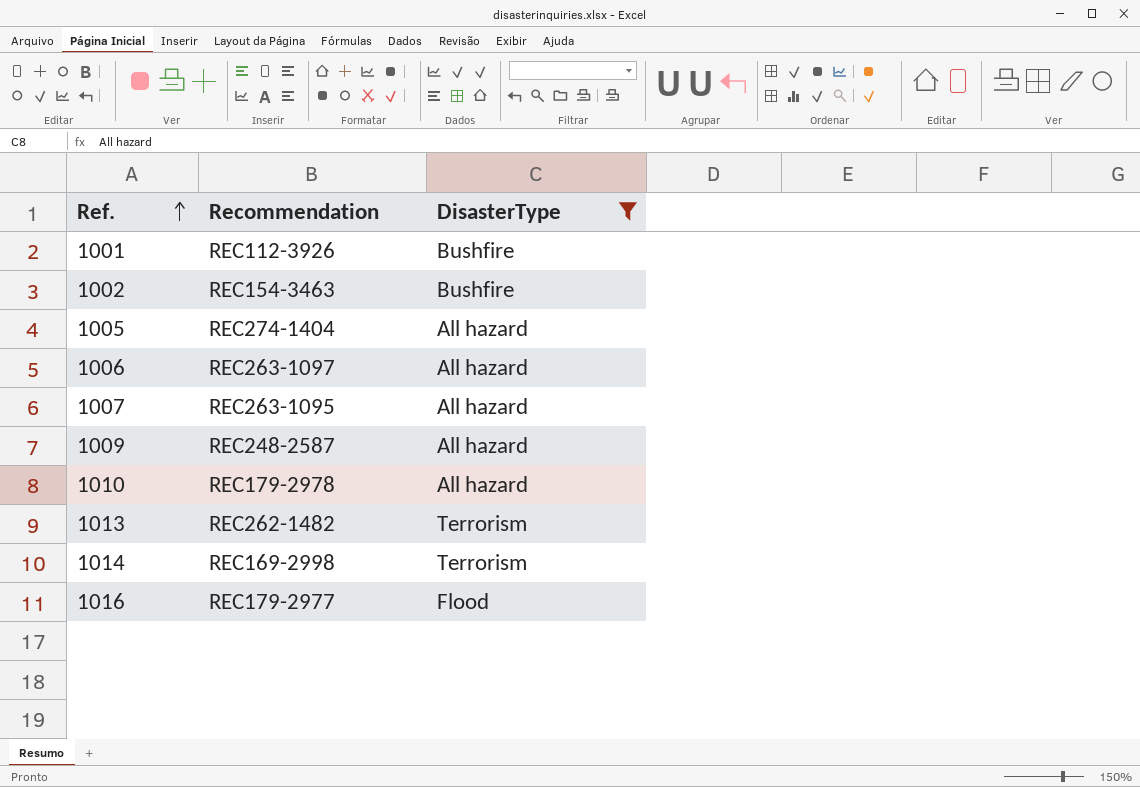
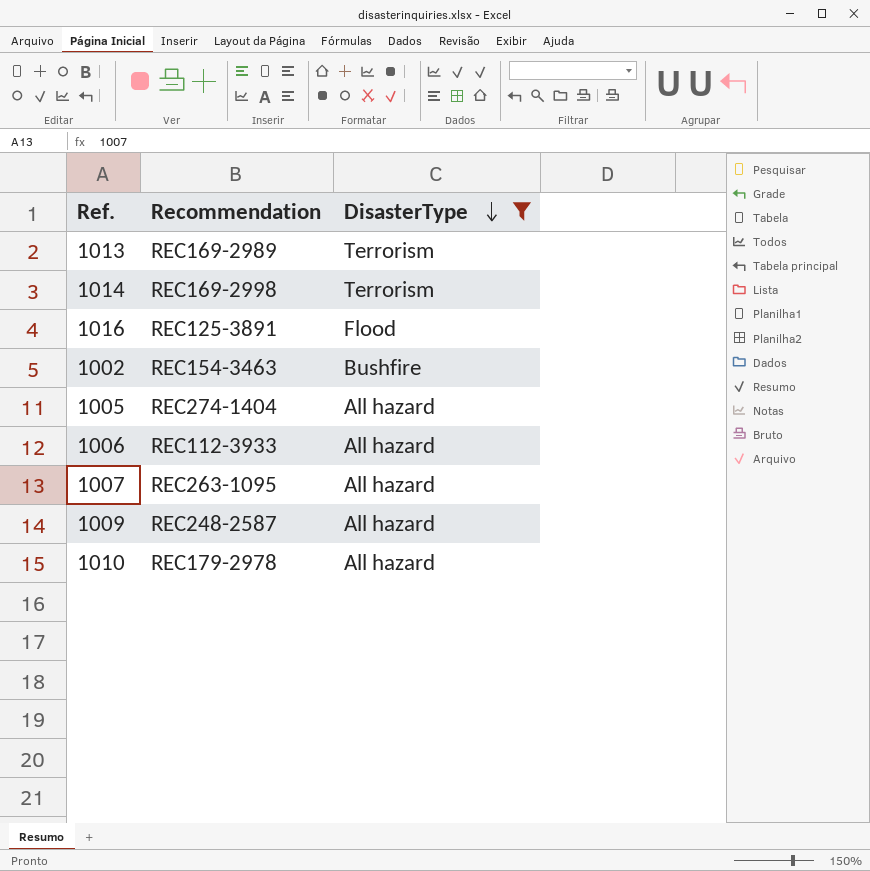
row order: Ref. ascending -> DisasterType descending
row 1001: REC112-3926 | Bushfire -> none
1013 | Recommendation: REC262-1482 -> REC169-2989
1016 | Recommendation: REC179-2977 -> REC125-3891
1006 | Recommendation: REC263-1097 -> REC112-3933

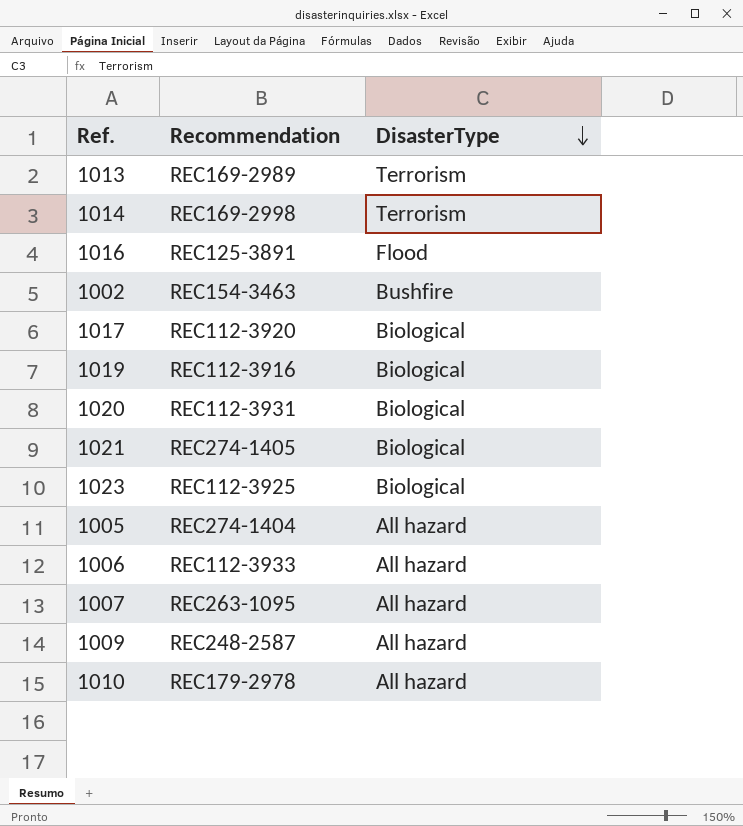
filter: DisasterType != Biological -> none

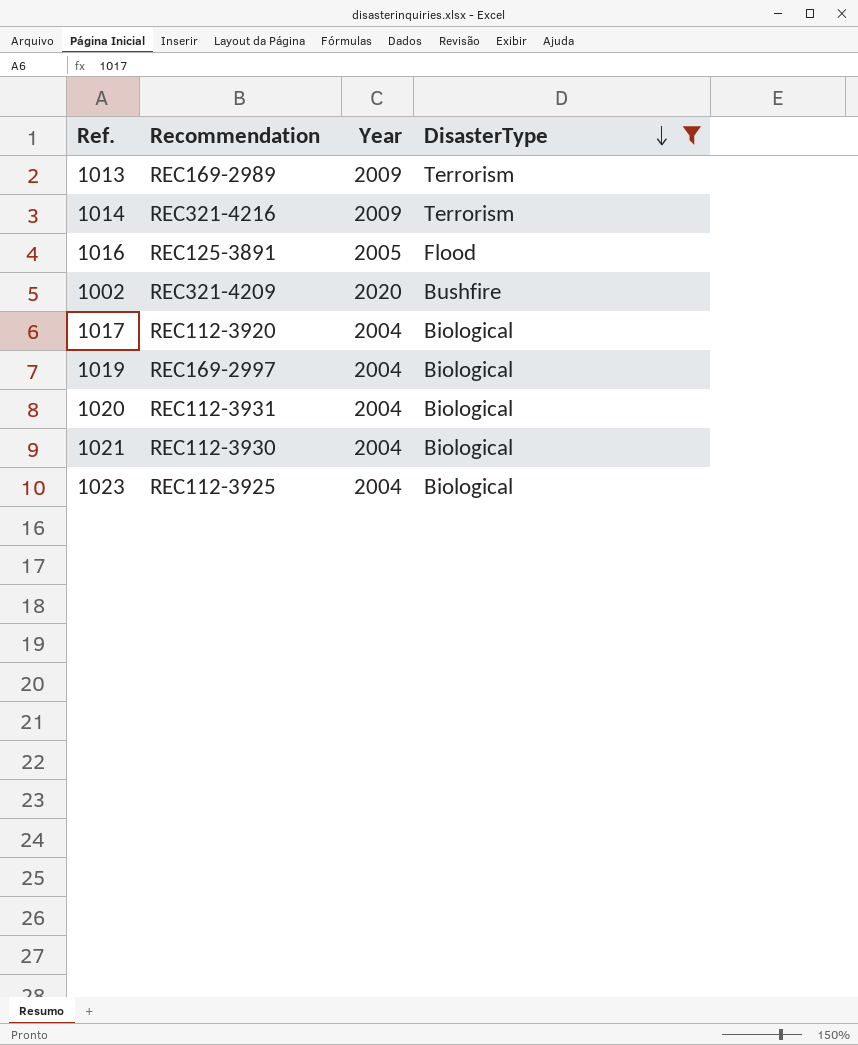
filter: none -> DisasterType != All hazard
column Year | position: none -> 3
1014 | Recommendation: REC169-2998 -> REC321-4216
1002 | Recommendation: REC154-3463 -> REC321-4209
1019 | Recommendation: REC112-3916 -> REC169-2997
1021 | Recommendation: REC274-1405 -> REC112-3930

